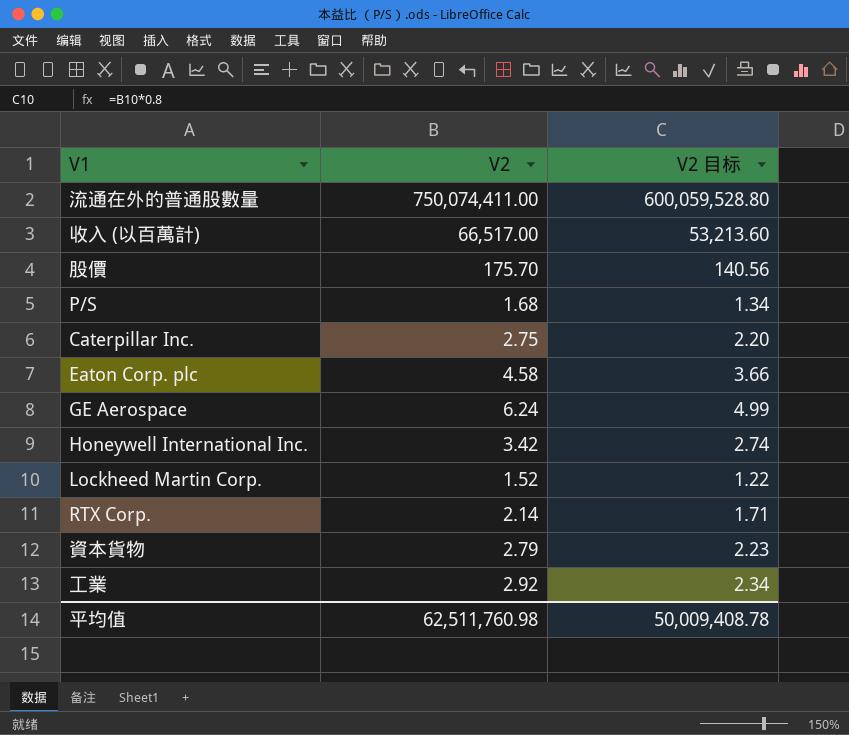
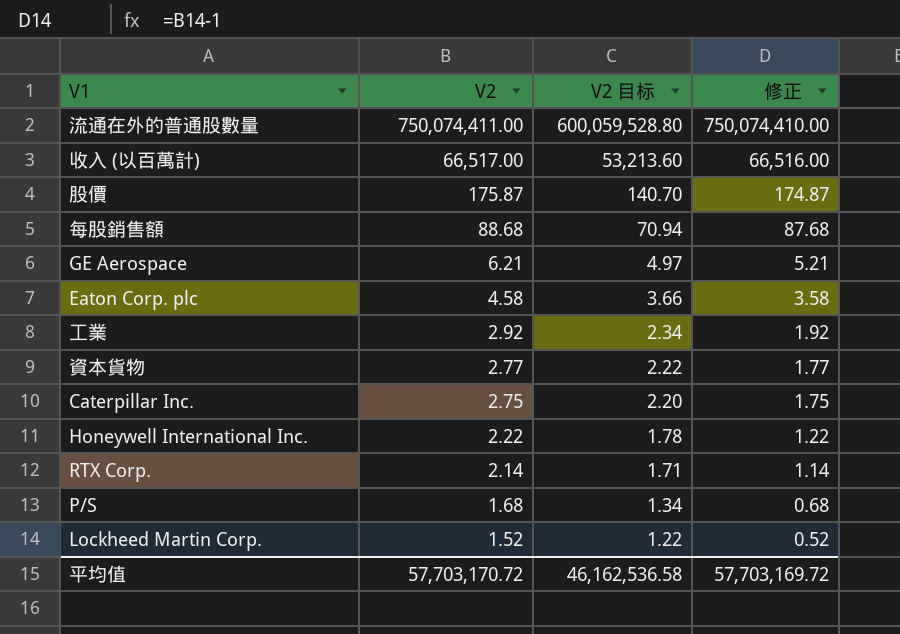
row order: none -> V2 descending
column 修正 | formula: none -> [V2] - 1
股價 | V2: 175.70 -> 175.87
股價 | V2 目标: 140.56 -> 140.70
row 每股銷售額: none -> 88.68 | 70.94 | 87.68
GE Aerospace | V2: 6.24 -> 6.21
GE Aerospace | V2 目标: 4.99 -> 4.97
資本貨物 | V2: 2.79 -> 2.77
資本貨物 | V2 目标: 2.23 -> 2.22
Honeywell International Inc. | V2: 3.42 -> 2.22
Honeywell International Inc. | V2 目标: 2.74 -> 1.78
平均值 | V2: 62,511,760.98 -> 57,703,170.72
平均值 | V2 目标: 50,009,408.78 -> 46,162,536.58

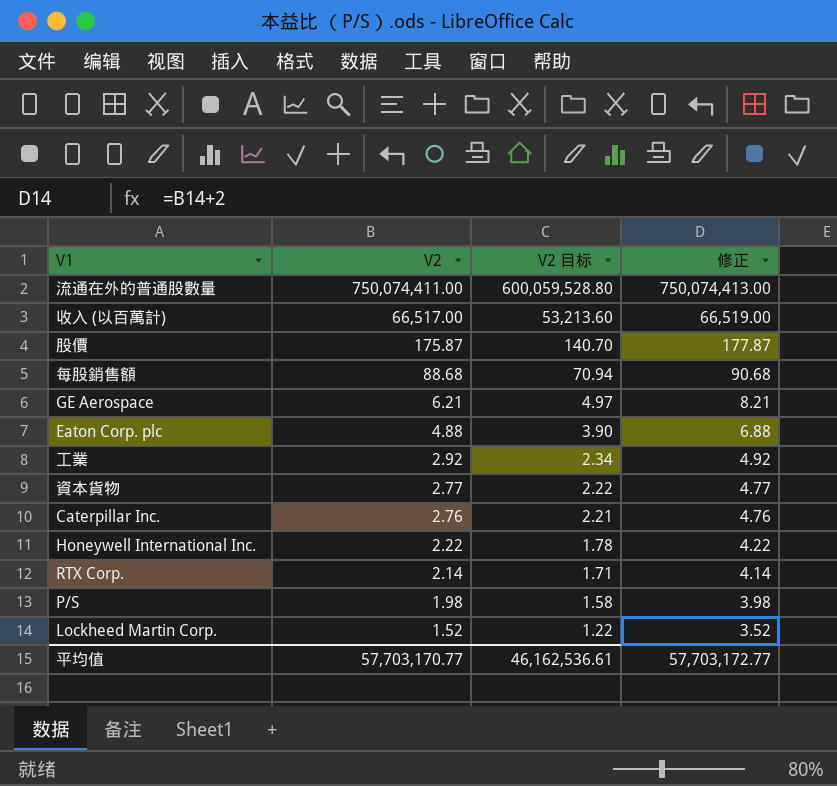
column 修正 | formula: [V2] - 1 -> [V2] + 2
Eaton Corp. plc | V2: 4.58 -> 4.88
Eaton Corp. plc | V2 目标: 3.66 -> 3.90
Caterpillar Inc. | V2: 2.75 -> 2.76
Caterpillar Inc. | V2 目标: 2.20 -> 2.21
P/S | V2: 1.68 -> 1.98
P/S | V2 目标: 1.34 -> 1.58
平均值 | V2: 57,703,170.72 -> 57,703,170.77
平均值 | V2 目标: 46,162,536.58 -> 46,162,536.61
平均值 | 修正: 57,703,169.72 -> 57,703,172.77

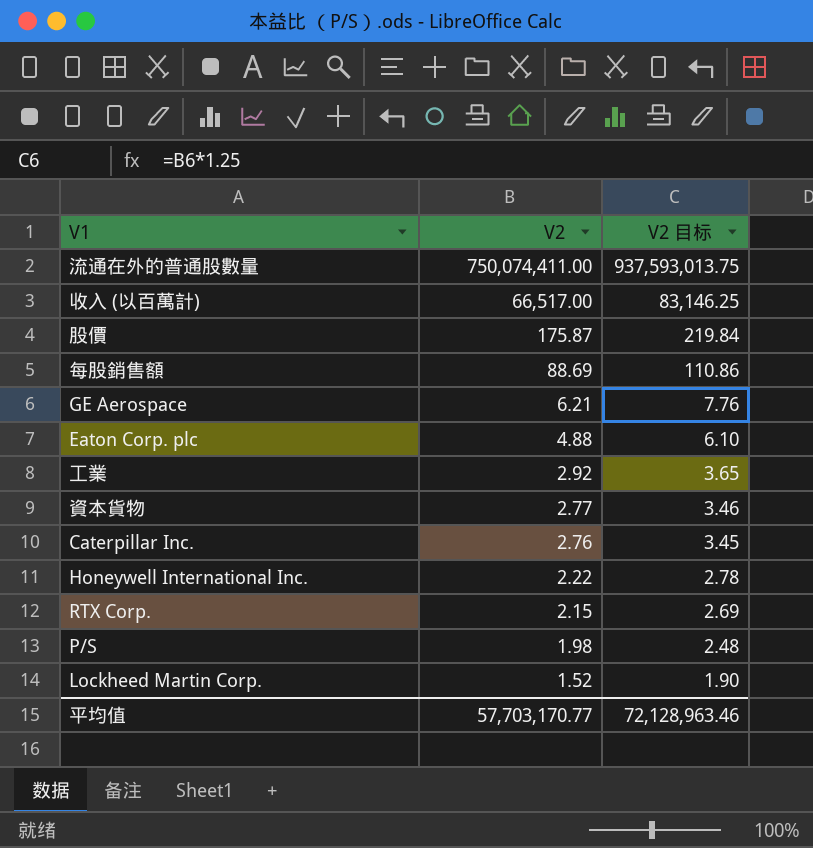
column 修正 | formula: [V2] + 2 -> none
column V2 目标 | formula: [V2] * 0.8 -> [V2] * 1.25
每股銷售額 | V2: 88.68 -> 88.69
RTX Corp. | V2: 2.14 -> 2.15
平均值 | V2 目标: 46,162,536.61 -> 72,128,963.46

